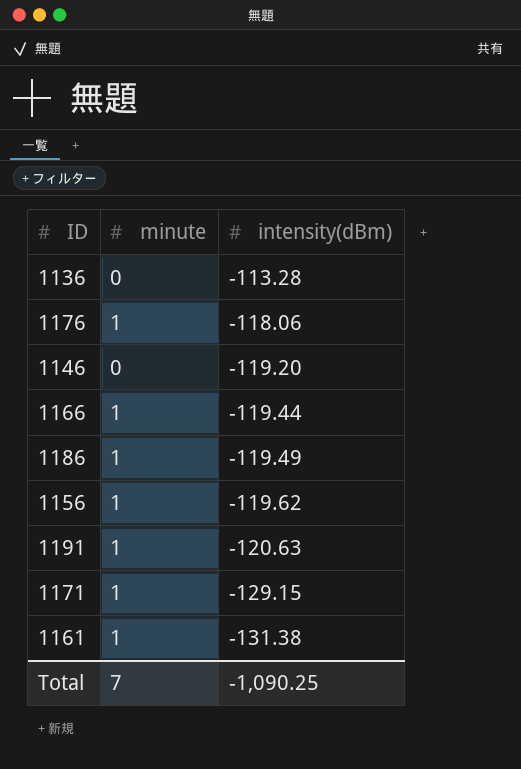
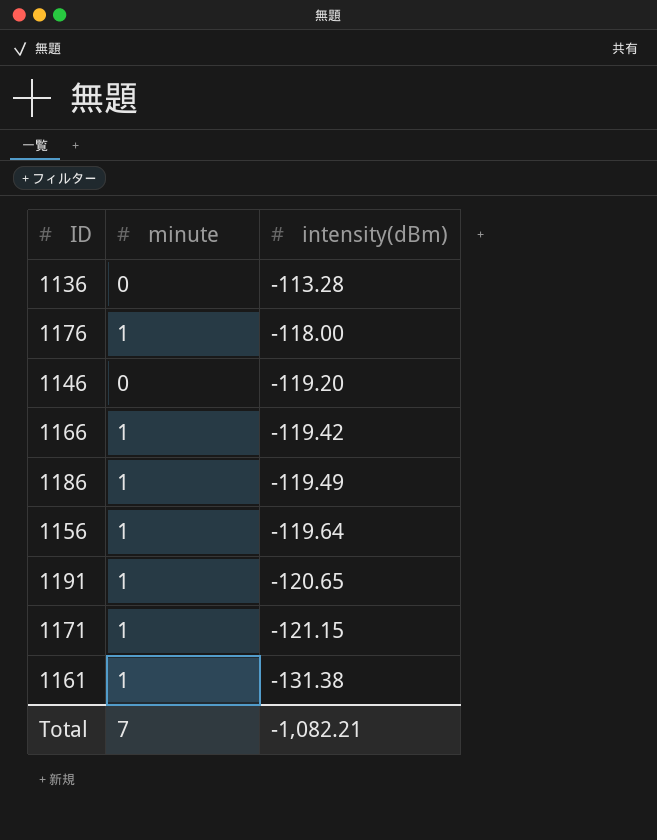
1176 | intensity(dBm): -118.06 -> -118.00
1166 | intensity(dBm): -119.44 -> -119.42
1156 | intensity(dBm): -119.62 -> -119.64
1191 | intensity(dBm): -120.63 -> -120.65
1171 | intensity(dBm): -129.15 -> -121.15
Total | intensity(dBm): -1,090.25 -> -1,082.21

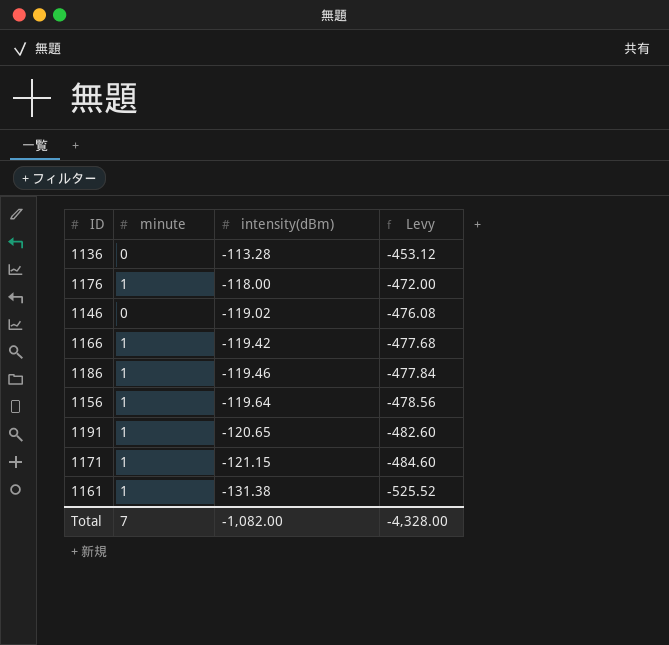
column Levy | formula: none -> [intensity(dBm)] * 4
1146 | intensity(dBm): -119.20 -> -119.02
1186 | intensity(dBm): -119.49 -> -119.46
Total | intensity(dBm): -1,082.21 -> -1,082.00

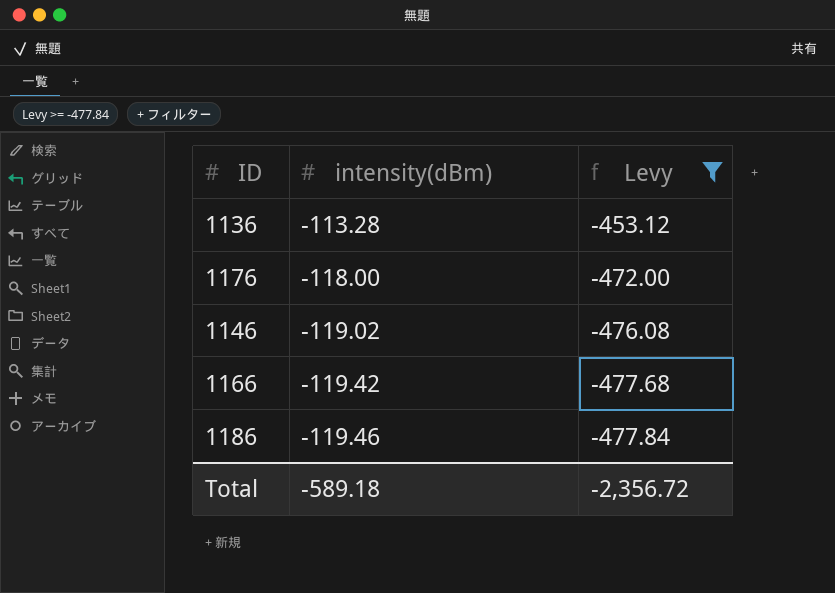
filter: none -> Levy >= -477.84
column minute | position: 2 -> none
Total | intensity(dBm): -1,082.00 -> -589.18
Total | Levy: -4,328.00 -> -2,356.72

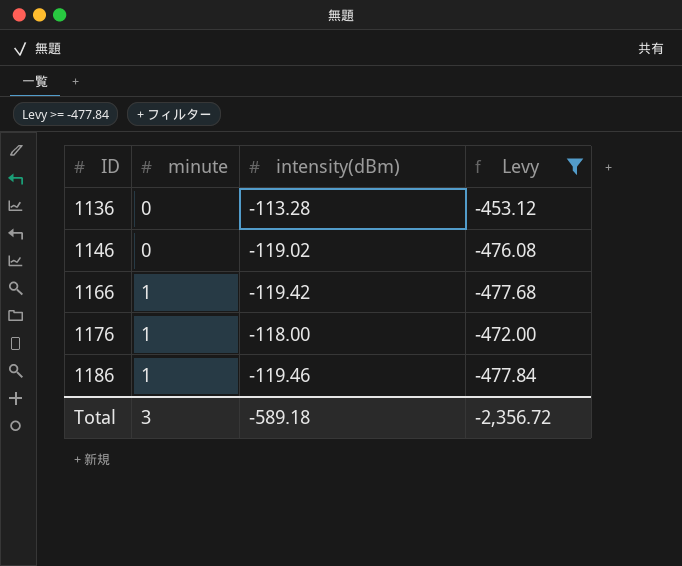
row order: intensity(dBm) descending -> ID ascending
column minute | position: none -> 2

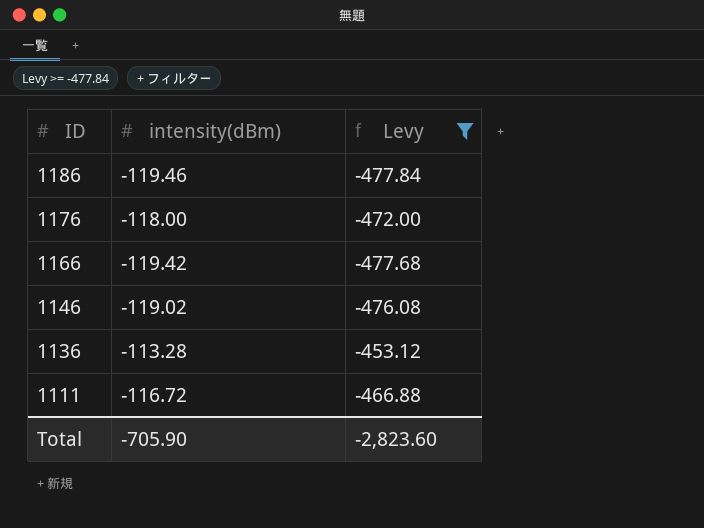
row order: ID ascending -> ID descending
column minute | position: 2 -> none
row 1111: none -> -116.72 | -466.88
Total | intensity(dBm): -589.18 -> -705.90
Total | Levy: -2,356.72 -> -2,823.60

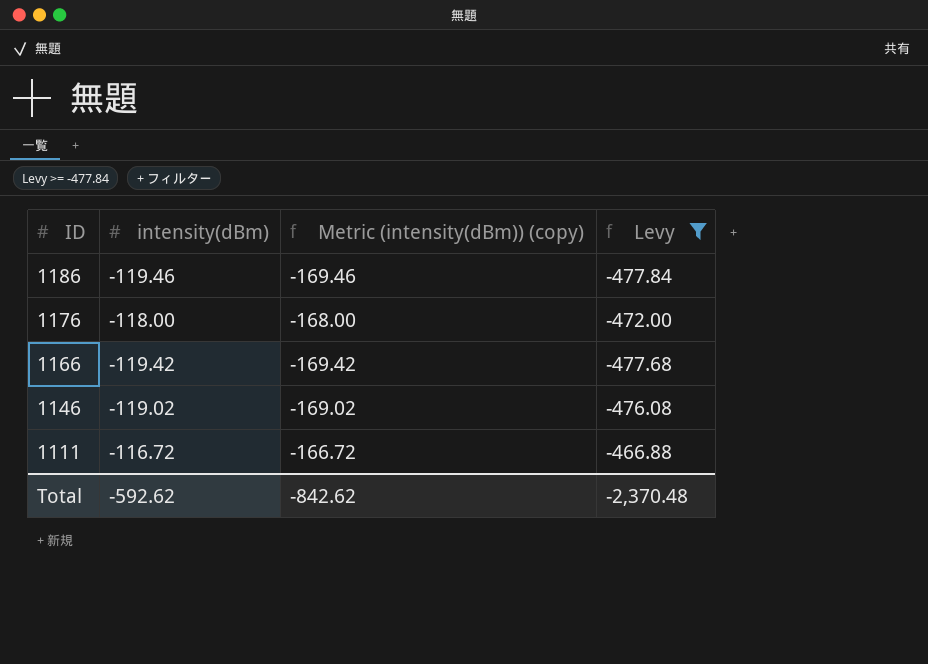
column Metric (intensity(dBm)) (copy) | formula: none -> [intensity(dBm)] - 50
row 1136: -113.28 | -453.12 -> none
Total | intensity(dBm): -705.90 -> -592.62
Total | Levy: -2,823.60 -> -2,370.48

